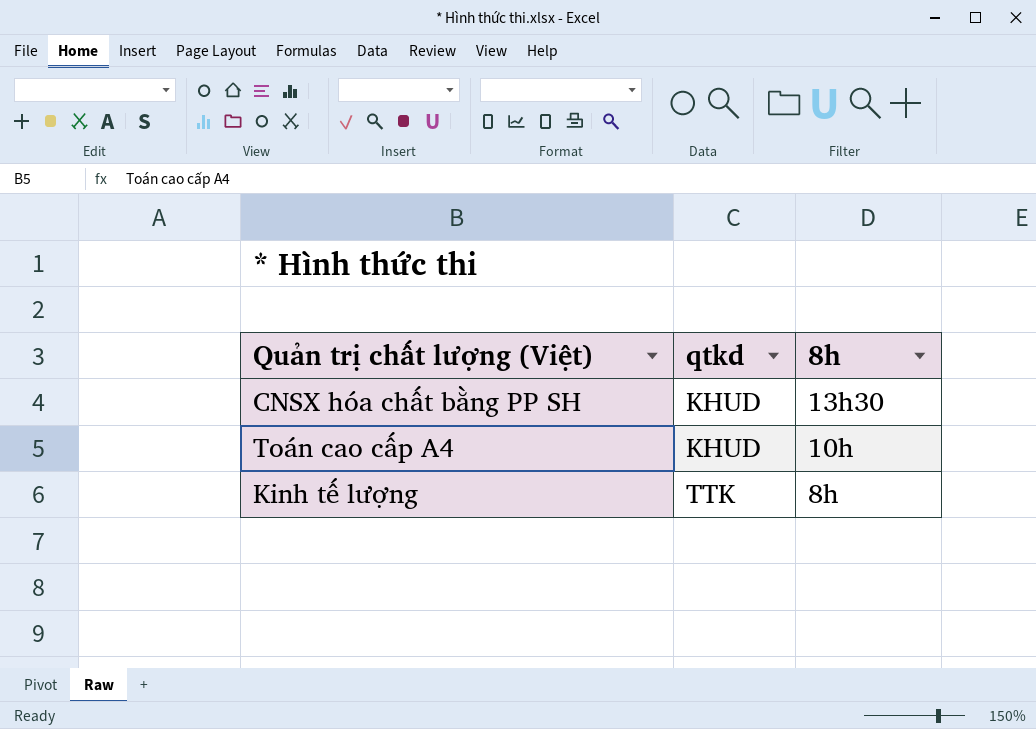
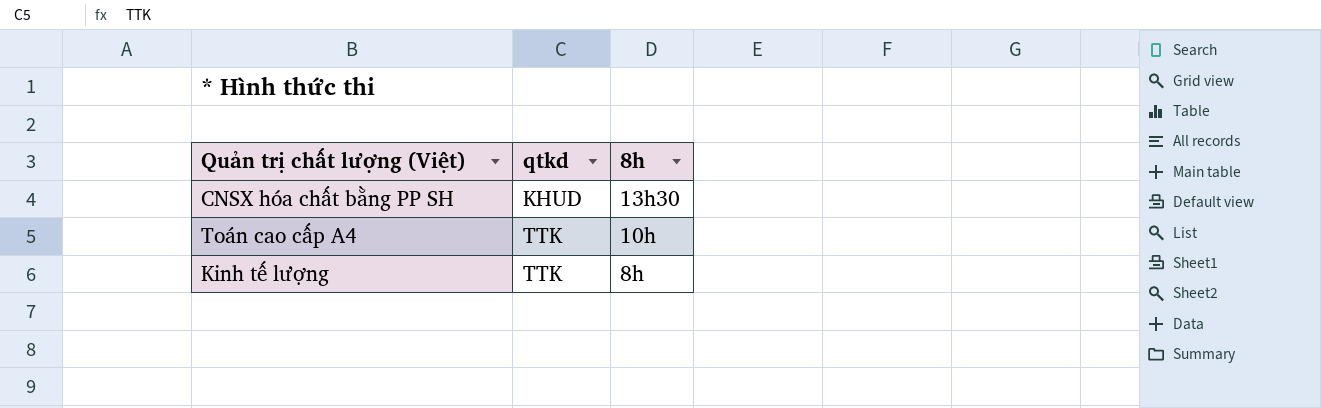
Toán cao cấp A4 | qtkd: KHUD -> TTK

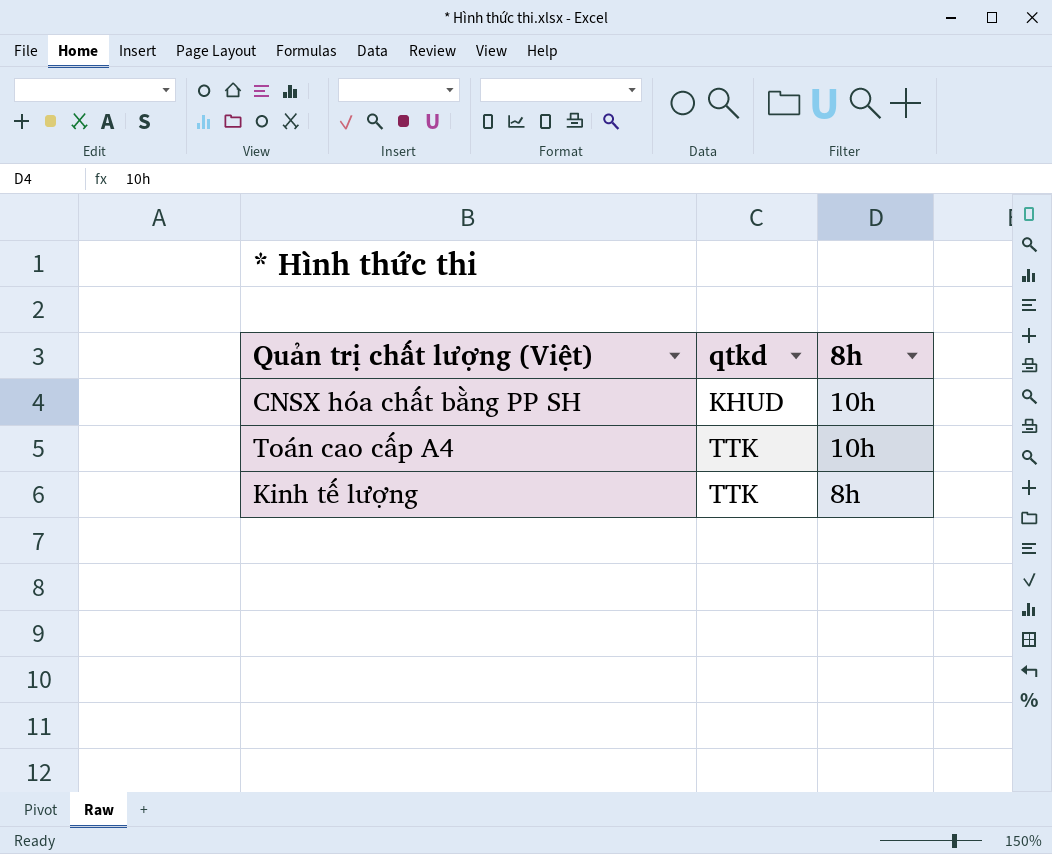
CNSX hóa chất bằng PP SH | 8h: 13h30 -> 10h

